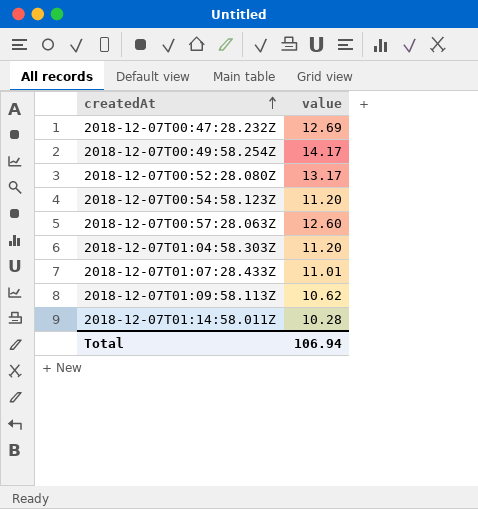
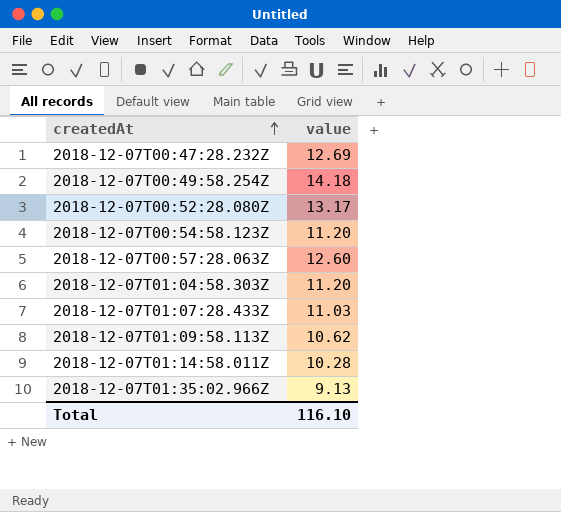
2018-12-07T00:49:58.254Z | value: 14.17 -> 14.18
2018-12-07T01:07:28.433Z | value: 11.01 -> 11.03
row 2018-12-07T01:35:02.966Z: none -> 9.13
Total | value: 106.94 -> 116.10

